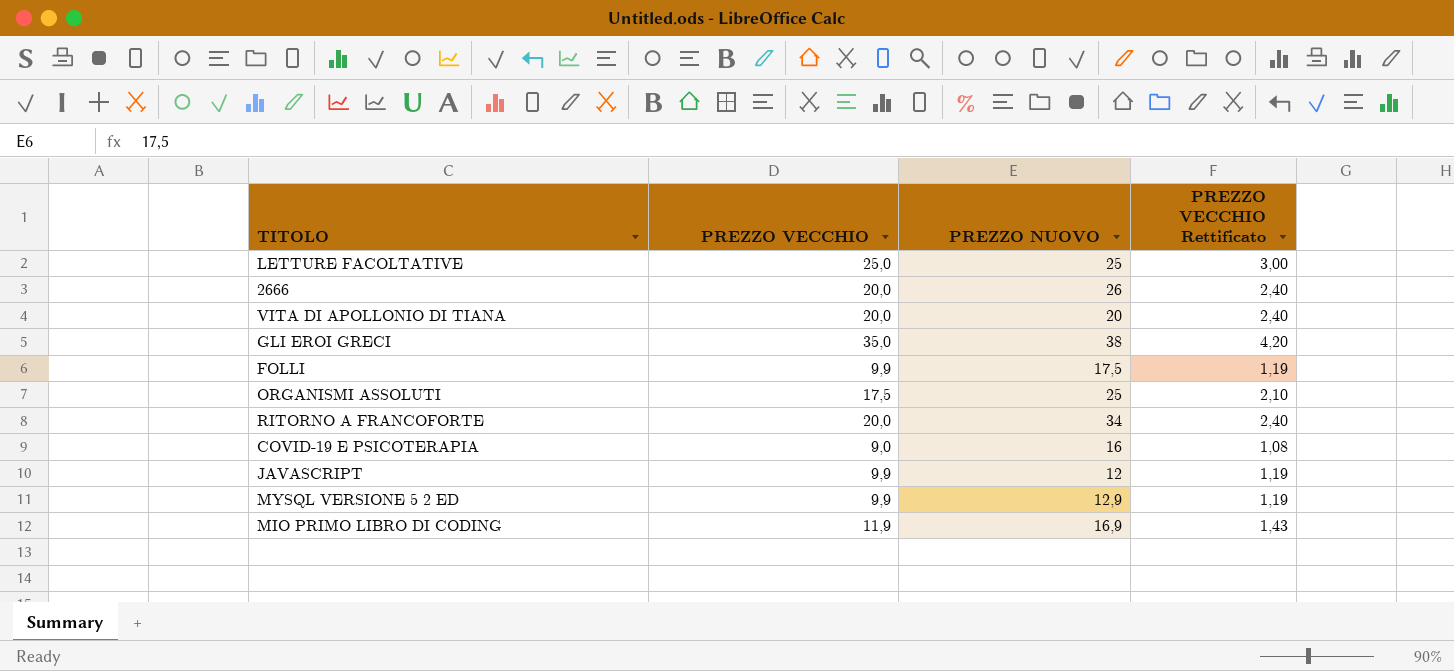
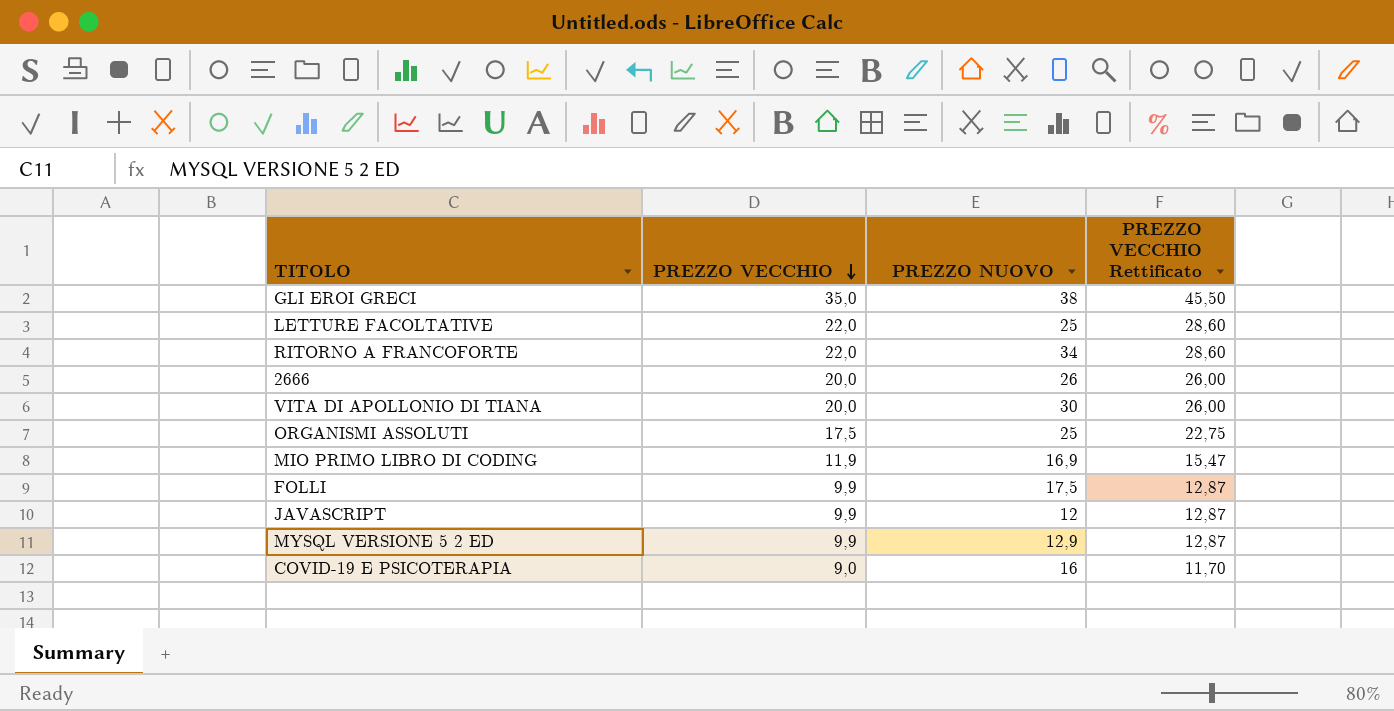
row order: none -> PREZZO VECCHIO descending
column PREZZO VECCHIO Rettificato | formula: [PREZZO VECCHIO] * 0,12 -> [PREZZO VECCHIO] * 1,3
LETTURE FACOLTATIVE | PREZZO VECCHIO: 25,0 -> 22,0
RITORNO A FRANCOFORTE | PREZZO VECCHIO: 20,0 -> 22,0
VITA DI APOLLONIO DI TIANA | PREZZO NUOVO: 20 -> 30

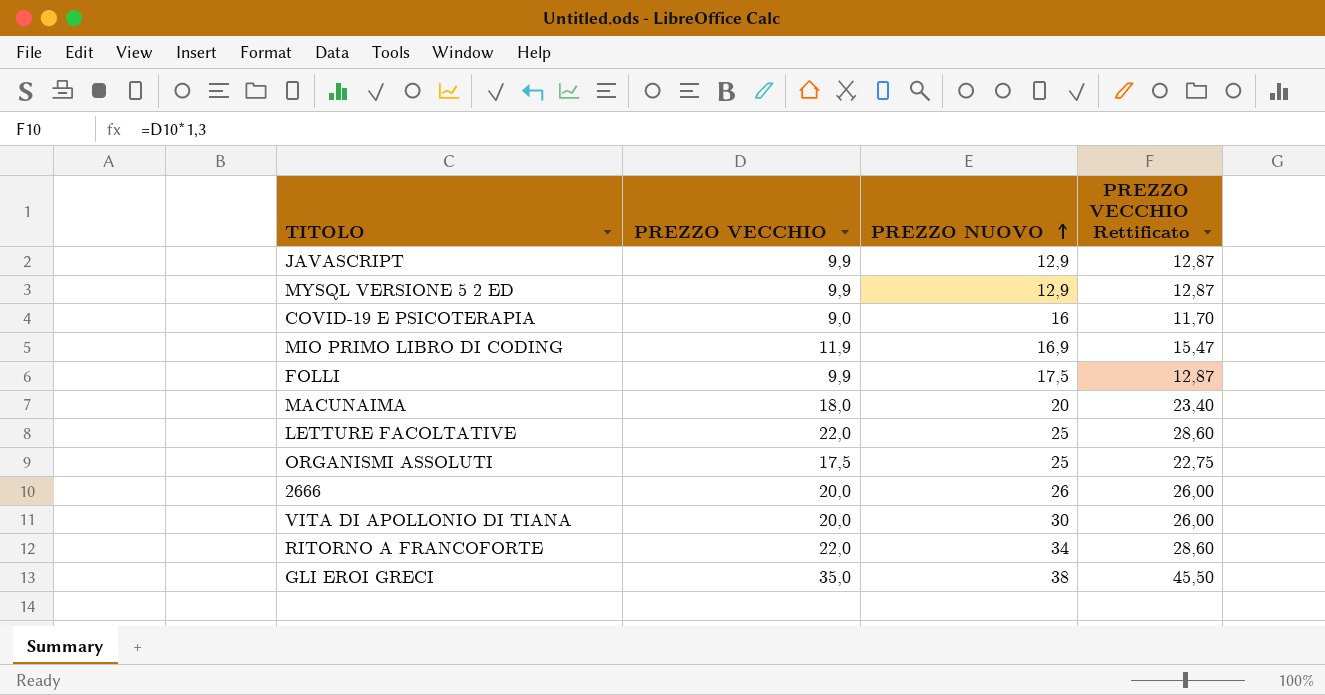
row order: PREZZO VECCHIO descending -> PREZZO NUOVO ascending
JAVASCRIPT | PREZZO NUOVO: 12 -> 12,9
row MACUNAIMA: none -> 18,0 | 20 | 23,40

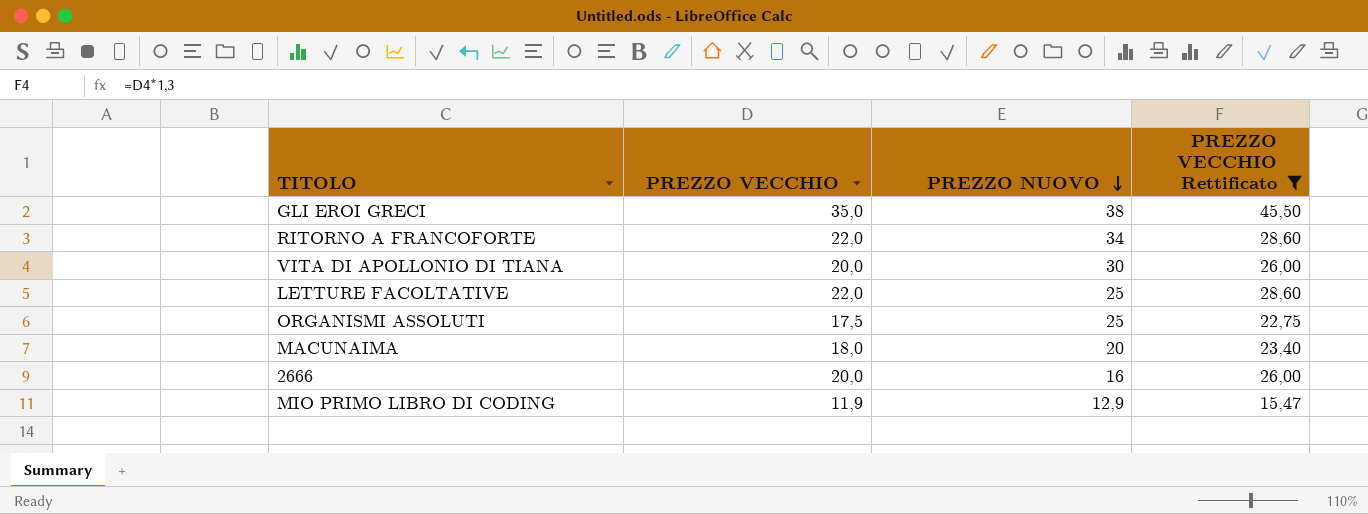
filter: none -> PREZZO VECCHIO Rettificato >= 15,47
row order: PREZZO NUOVO ascending -> PREZZO NUOVO descending
2666 | PREZZO NUOVO: 26 -> 16
MIO PRIMO LIBRO DI CODING | PREZZO NUOVO: 16,9 -> 12,9

